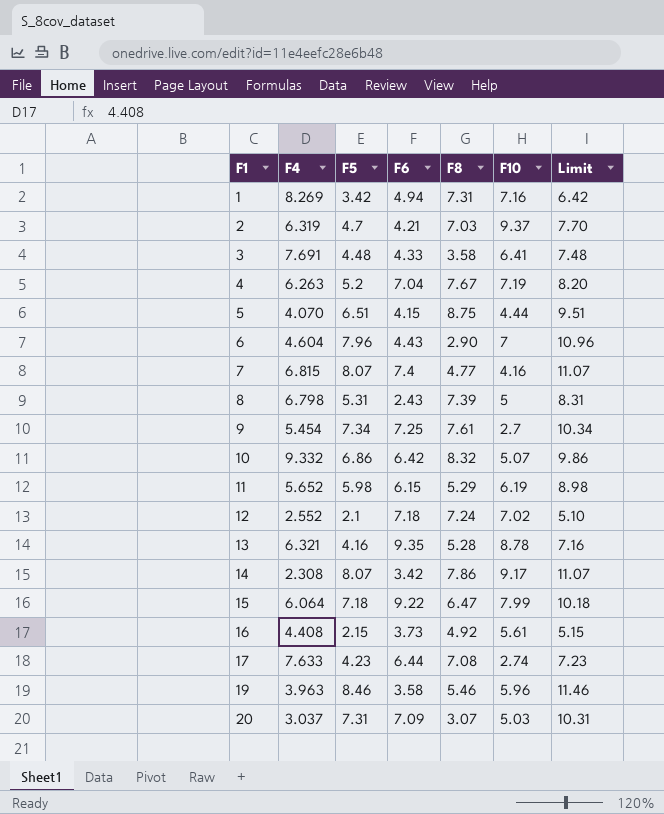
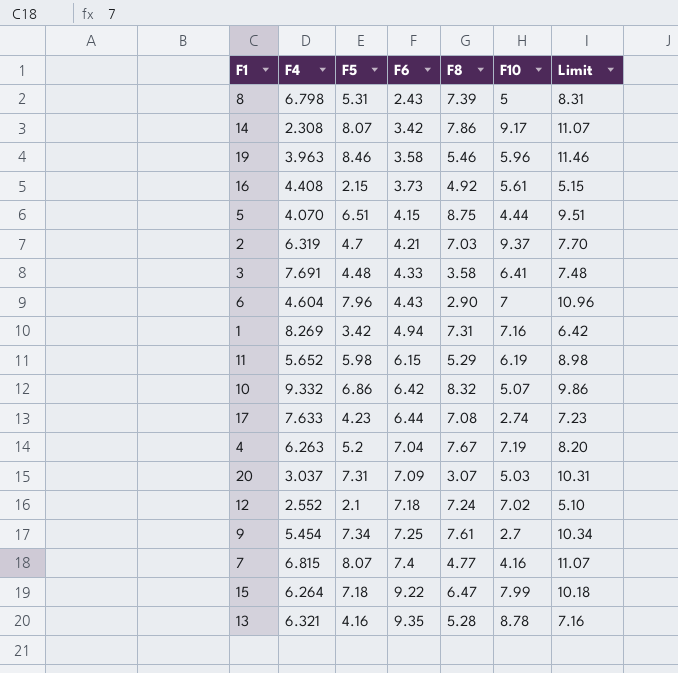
row order: F1 ascending -> F6 ascending
15 | F4: 6.064 -> 6.264

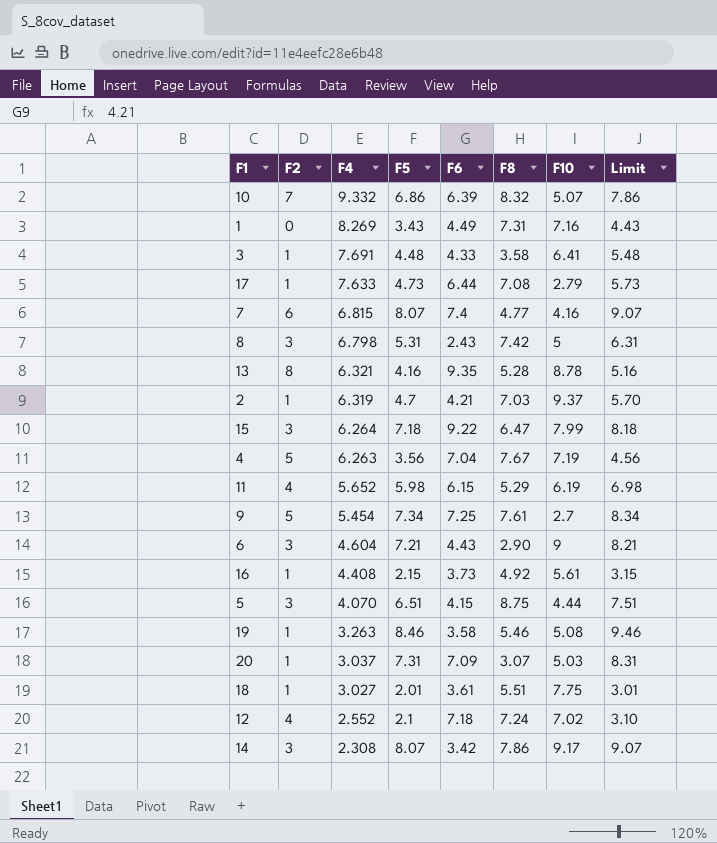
row order: F6 ascending -> F4 descending
column F2 | position: none -> 2
column Limit | formula: [F5] + 3 -> [F5] + 1
10 | F6: 6.42 -> 6.39
1 | F5: 3.42 -> 3.43
1 | F6: 4.94 -> 4.49
17 | F5: 4.23 -> 4.73
17 | F10: 2.74 -> 2.79
8 | F8: 7.39 -> 7.42
4 | F5: 5.2 -> 3.56
6 | F5: 7.96 -> 7.21
6 | F10: 7 -> 9
19 | F4: 3.963 -> 3.263
19 | F10: 5.96 -> 5.08
row 18: none -> 1 | 3.027 | 2.01 | 3.61 | 5.51 | 7.75 | 3.01

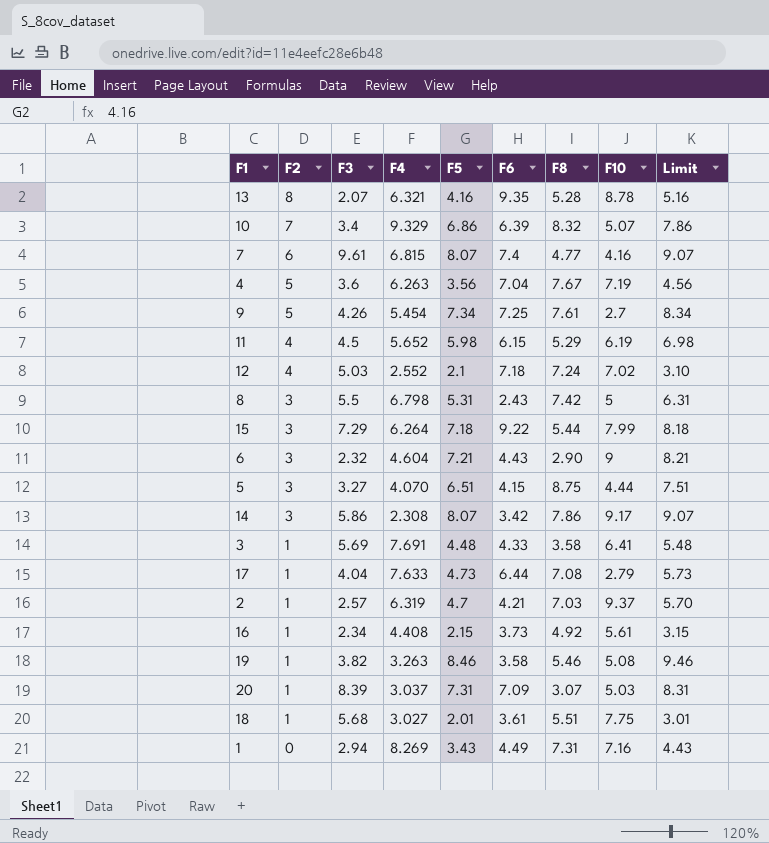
row order: F4 descending -> F2 descending
column F3 | position: none -> 3
10 | F4: 9.332 -> 9.329
15 | F8: 6.47 -> 5.44

